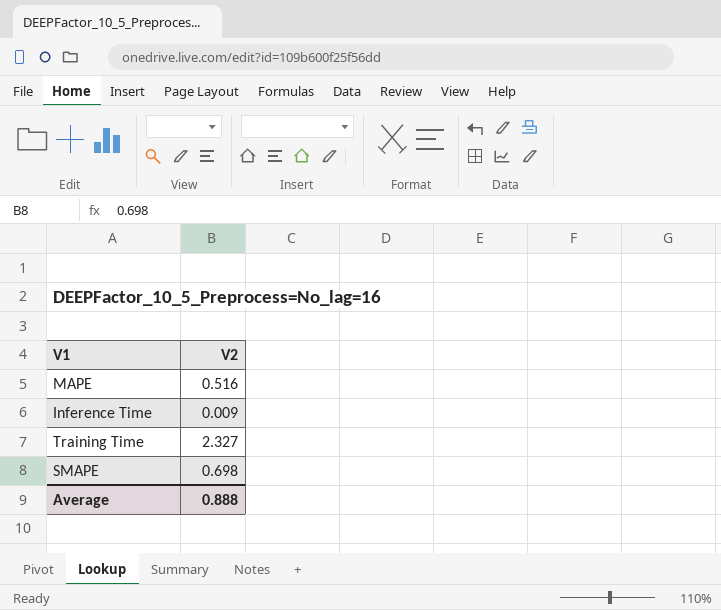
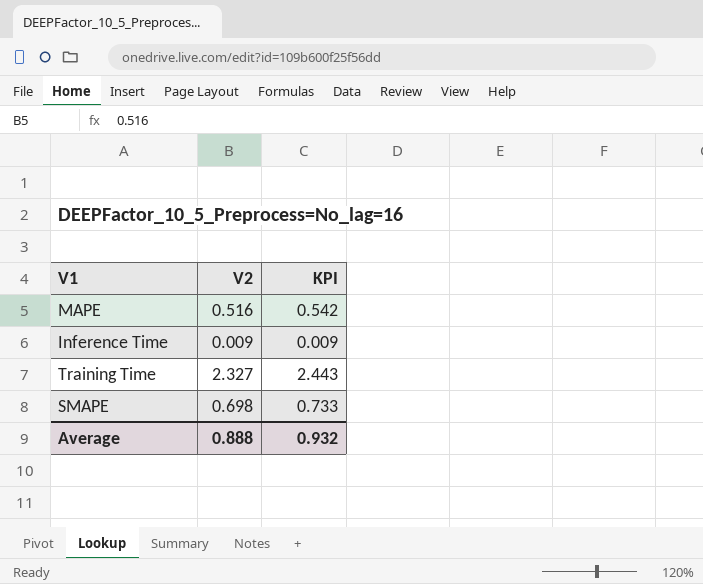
column KPI | formula: none -> [V2] * 1.05

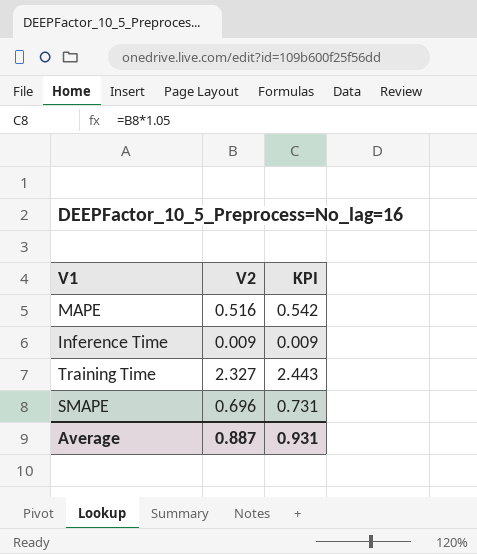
SMAPE | V2: 0.698 -> 0.696
SMAPE | KPI: 0.733 -> 0.731
Average | V2: 0.888 -> 0.887
Average | KPI: 0.932 -> 0.931

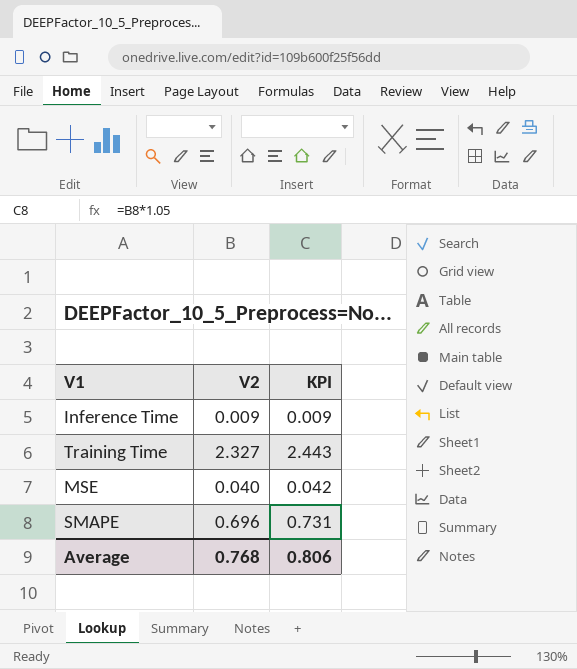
row MAPE: 0.516 | 0.542 -> none
row MSE: none -> 0.040 | 0.042
Average | V2: 0.887 -> 0.768
Average | KPI: 0.931 -> 0.806

